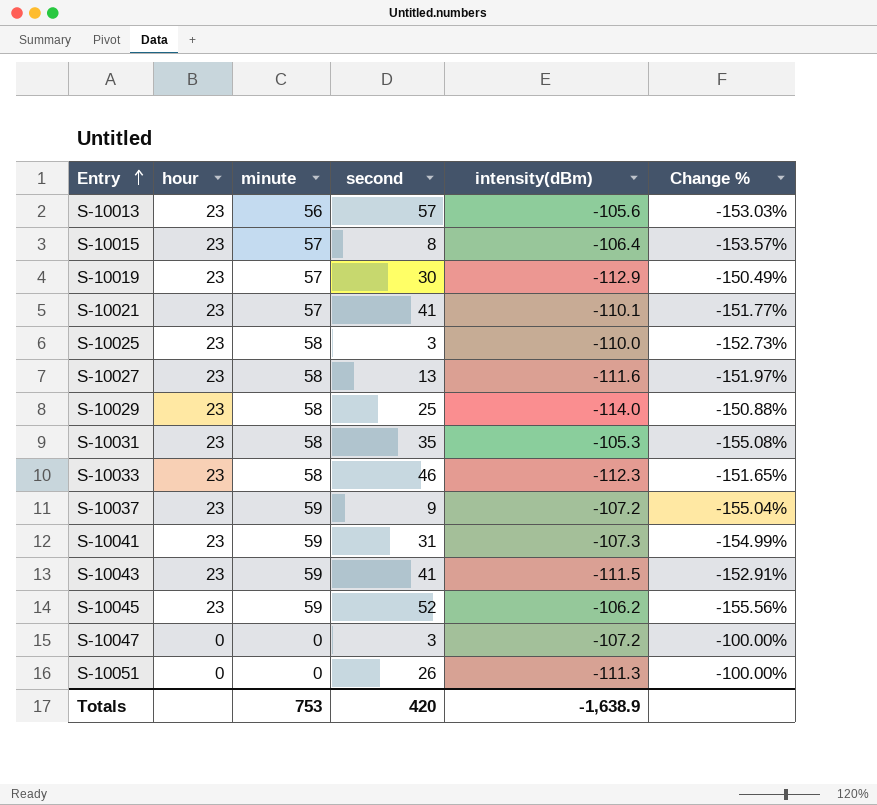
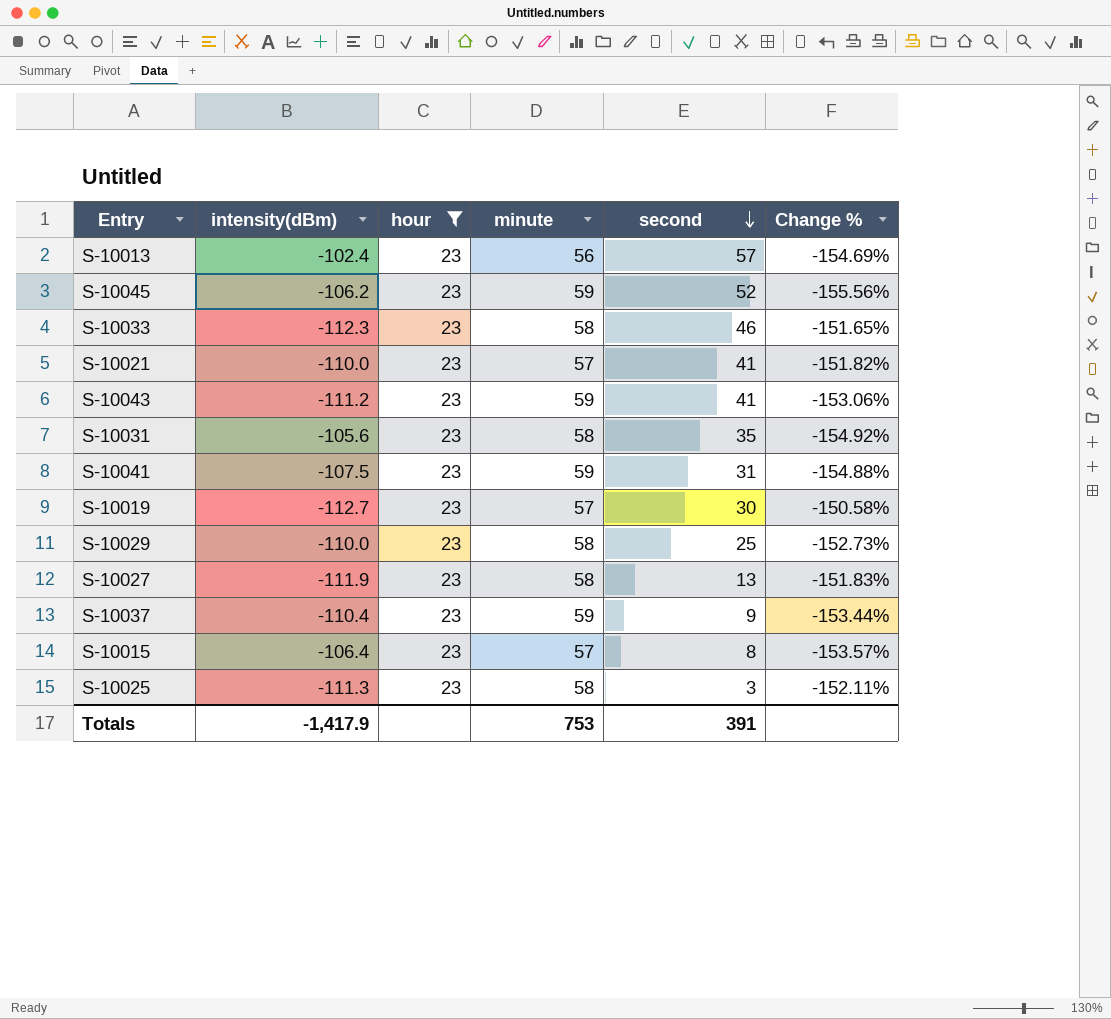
filter: none -> hour = 23
row order: Entry ascending -> second descending
column intensity(dBm) | position: 5 -> 2
S-10013 | intensity(dBm): -105.6 -> -102.4
S-10013 | Change %: -153.03% -> -154.69%
S-10021 | intensity(dBm): -110.1 -> -110.0
S-10021 | Change %: -151.77% -> -151.82%
S-10043 | intensity(dBm): -111.5 -> -111.2
S-10043 | Change %: -152.91% -> -153.06%
S-10031 | intensity(dBm): -105.3 -> -105.6
S-10031 | Change %: -155.08% -> -154.92%
S-10041 | intensity(dBm): -107.3 -> -107.5
S-10041 | Change %: -154.99% -> -154.88%
S-10019 | intensity(dBm): -112.9 -> -112.7
S-10019 | Change %: -150.49% -> -150.58%
S-10029 | intensity(dBm): -114.0 -> -110.0
S-10029 | Change %: -150.88% -> -152.73%
S-10027 | intensity(dBm): -111.6 -> -111.9
S-10027 | Change %: -151.97% -> -151.83%
S-10037 | intensity(dBm): -107.2 -> -110.4
S-10037 | Change %: -155.04% -> -153.44%
S-10025 | intensity(dBm): -110.0 -> -111.3
S-10025 | Change %: -152.73% -> -152.11%
Totals | intensity(dBm): -1,638.9 -> -1,417.9
Totals | second: 420 -> 391

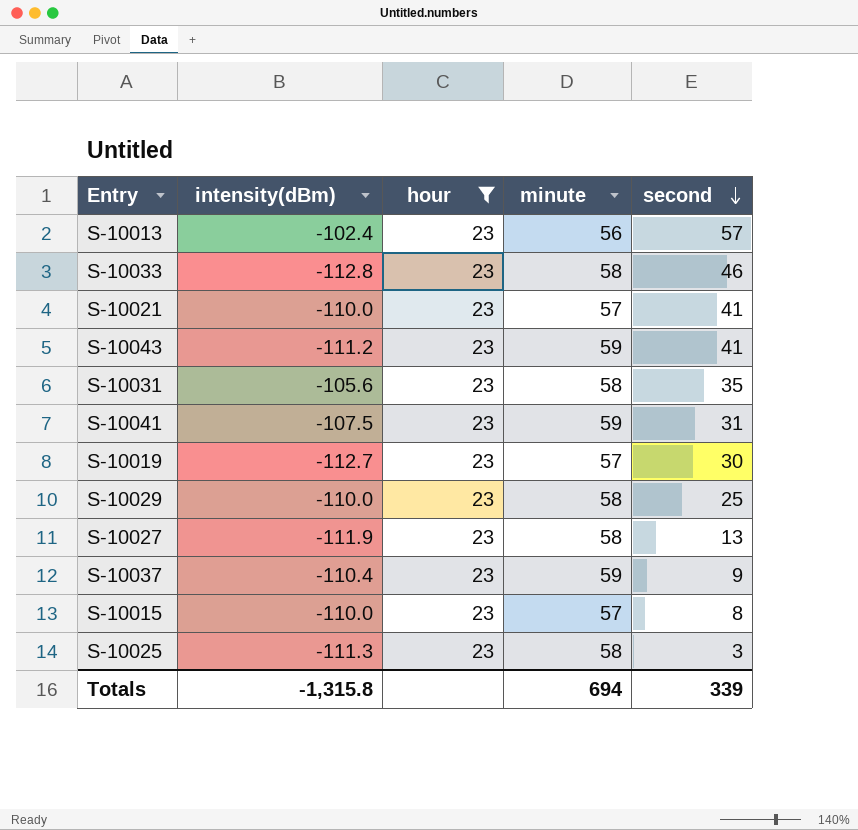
column Change % | formula: ([minute] - [intensity(dBm)]) / [intensity(dBm)] -> none
row S-10045: -106.2 | 23 | 59 | 52 | -155.56% -> none
S-10033 | intensity(dBm): -112.3 -> -112.8
S-10015 | intensity(dBm): -106.4 -> -110.0
Totals | intensity(dBm): -1,417.9 -> -1,315.8
Totals | minute: 753 -> 694
Totals | second: 391 -> 339

